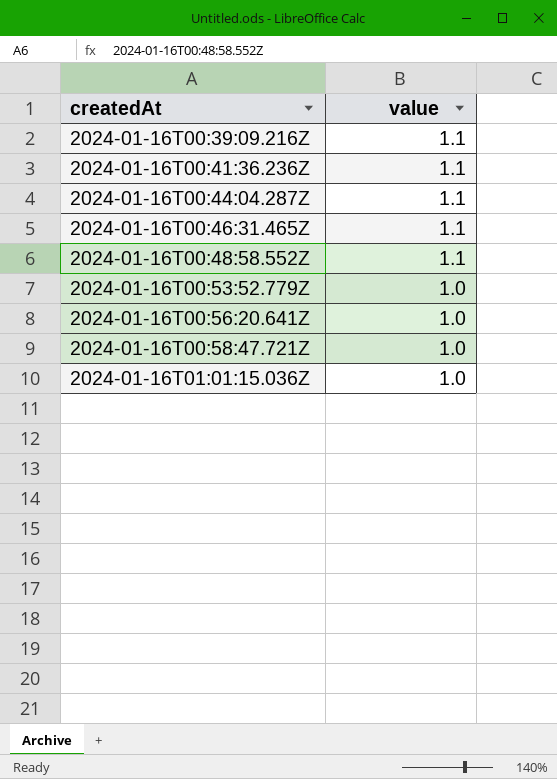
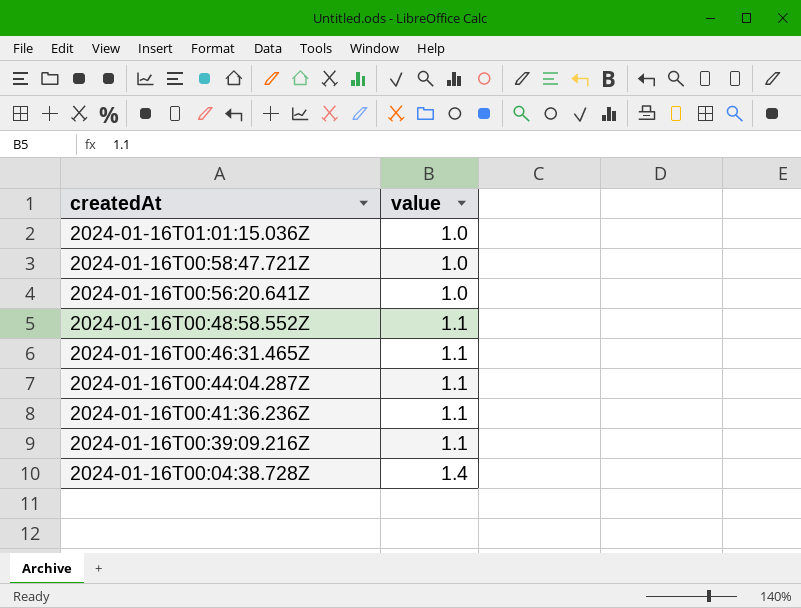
row order: createdAt ascending -> createdAt descending
row 2024-01-16T00:53:52.779Z: 1.0 -> none
row 2024-01-16T00:04:38.728Z: none -> 1.4

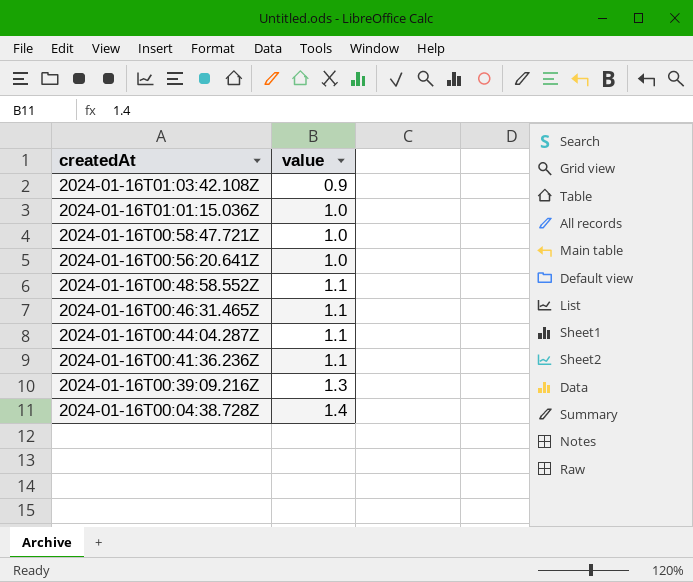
row 2024-01-16T01:03:42.108Z: none -> 0.9
2024-01-16T00:39:09.216Z | value: 1.1 -> 1.3

